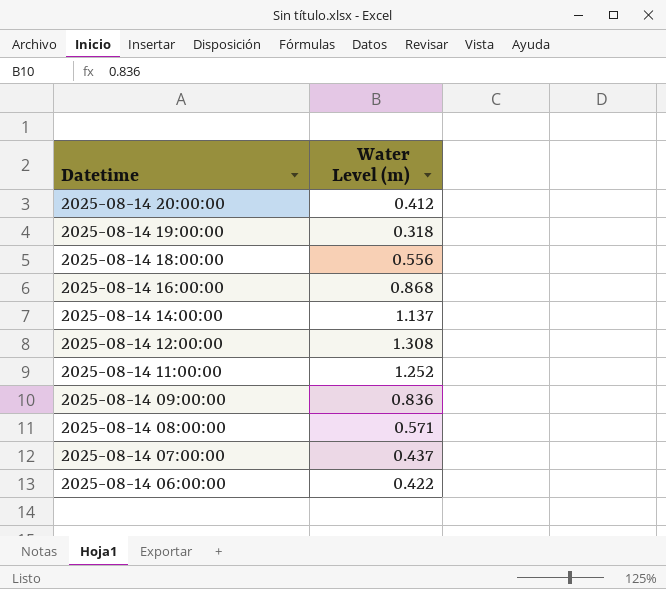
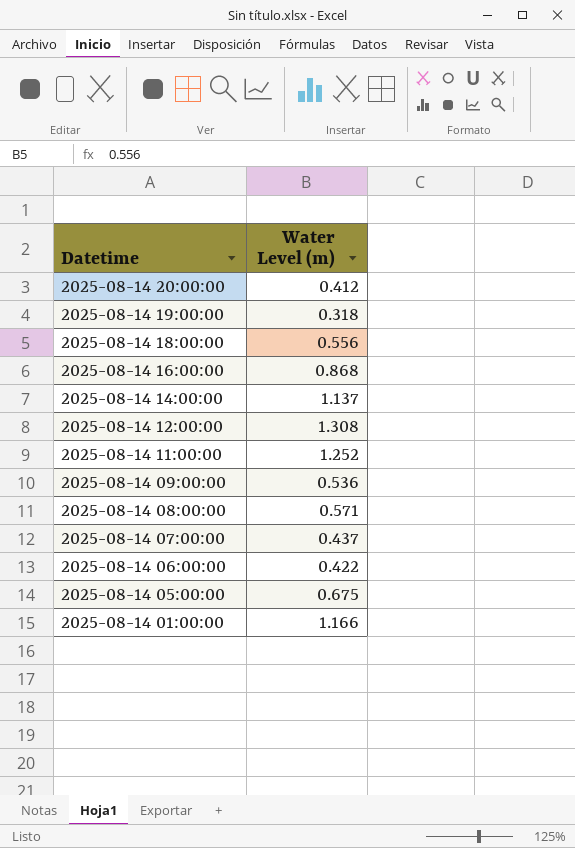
2025-08-14 09:00:00 | Water Level (m): 0.836 -> 0.536
row 2025-08-14 05:00:00: none -> 0.675
row 2025-08-14 01:00:00: none -> 1.166

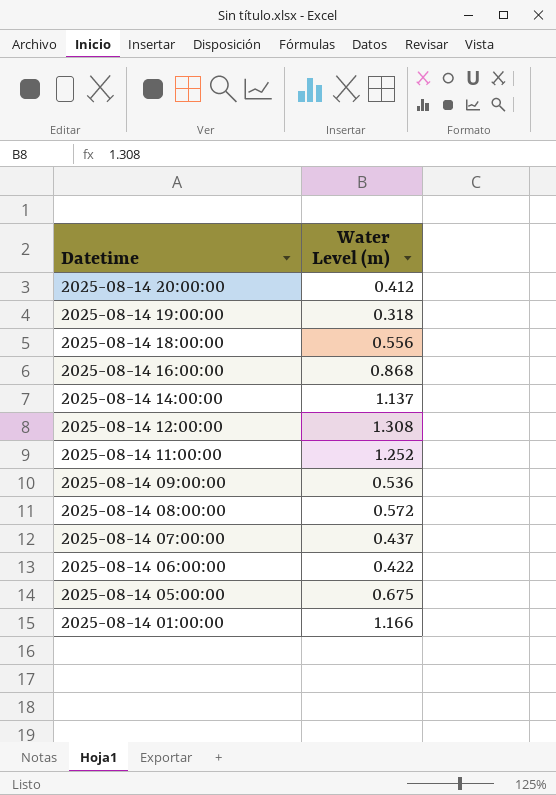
2025-08-14 08:00:00 | Water Level (m): 0.571 -> 0.572

